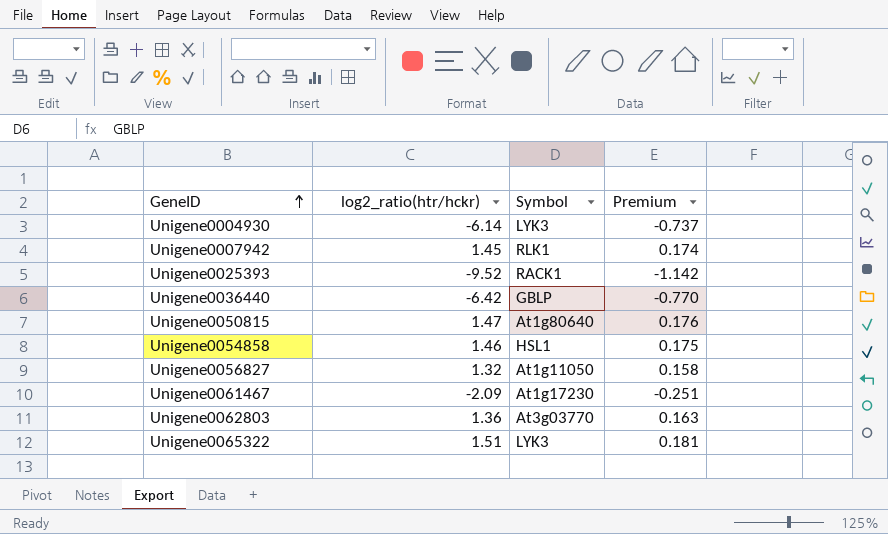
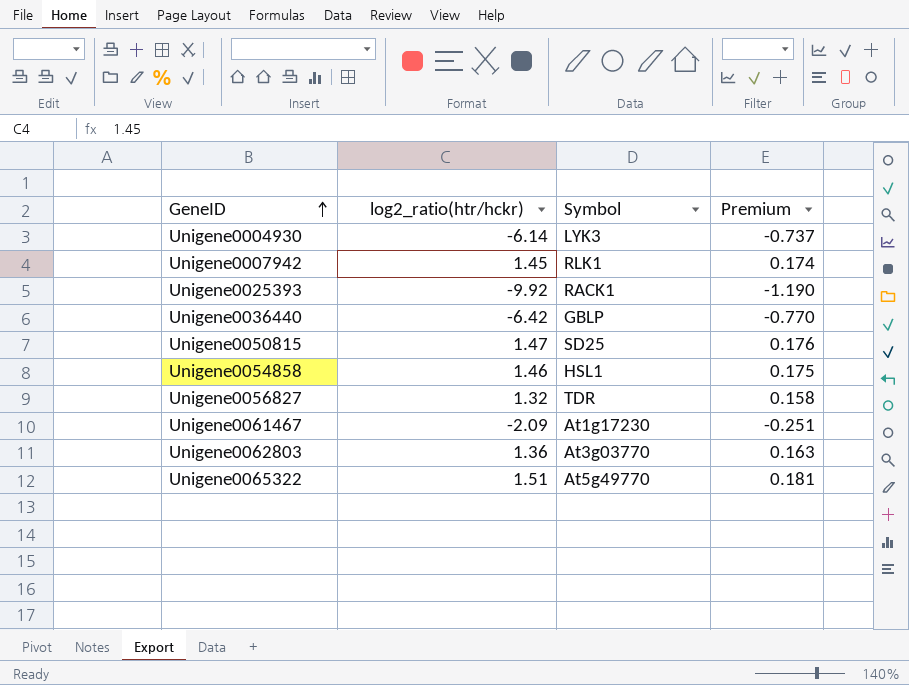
Unigene0025393 | log2_ratio(htr/hckr): -9.52 -> -9.92
Unigene0025393 | Premium: -1.142 -> -1.190
Unigene0050815 | Symbol: At1g80640 -> SD25
Unigene0056827 | Symbol: At1g11050 -> TDR
Unigene0065322 | Symbol: LYK3 -> At5g49770

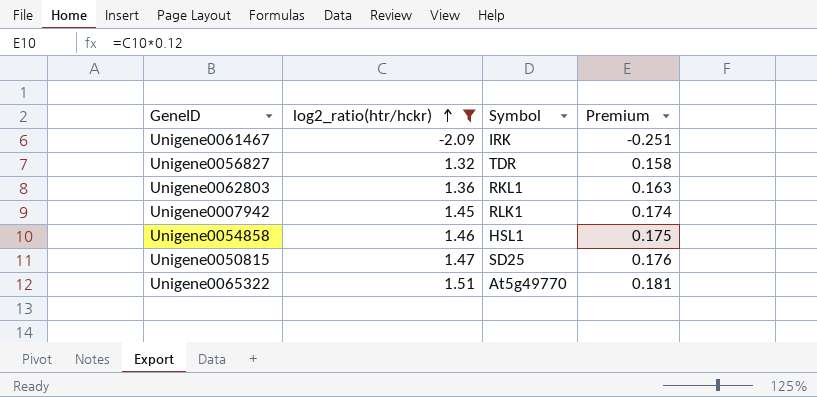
filter: none -> log2_ratio(htr/hckr) >= -2.09
row order: GeneID ascending -> log2_ratio(htr/hckr) ascending
Unigene0061467 | Symbol: At1g17230 -> IRK
Unigene0062803 | Symbol: At3g03770 -> RKL1

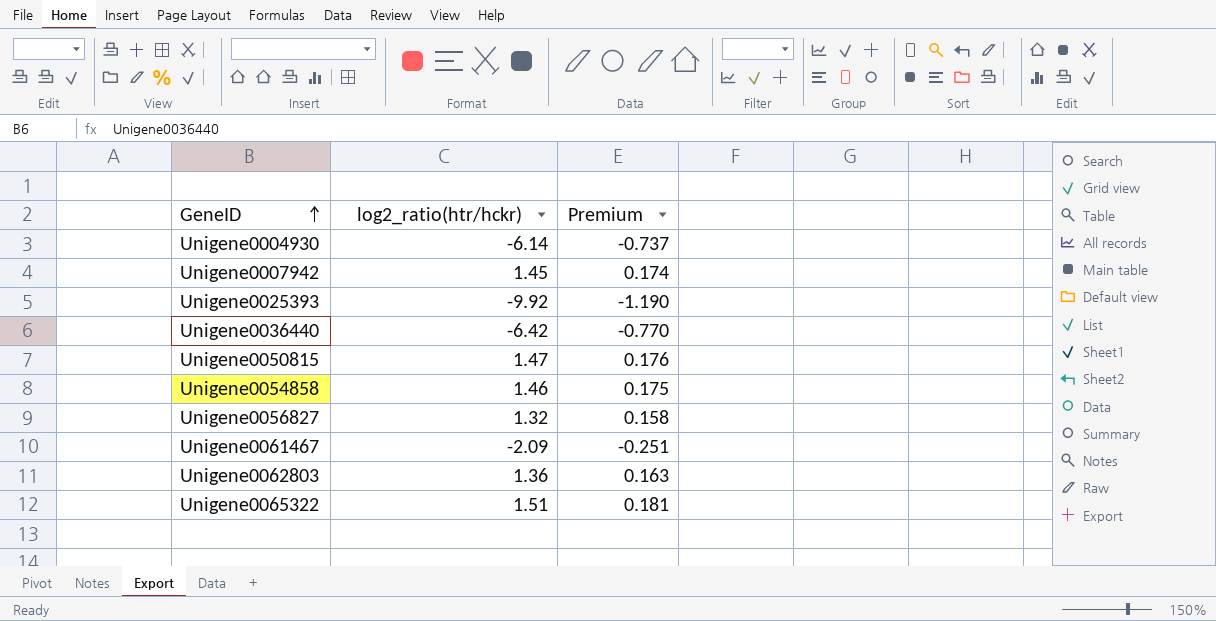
filter: log2_ratio(htr/hckr) >= -2.09 -> none
row order: log2_ratio(htr/hckr) ascending -> GeneID ascending
column Symbol | position: 3 -> none

